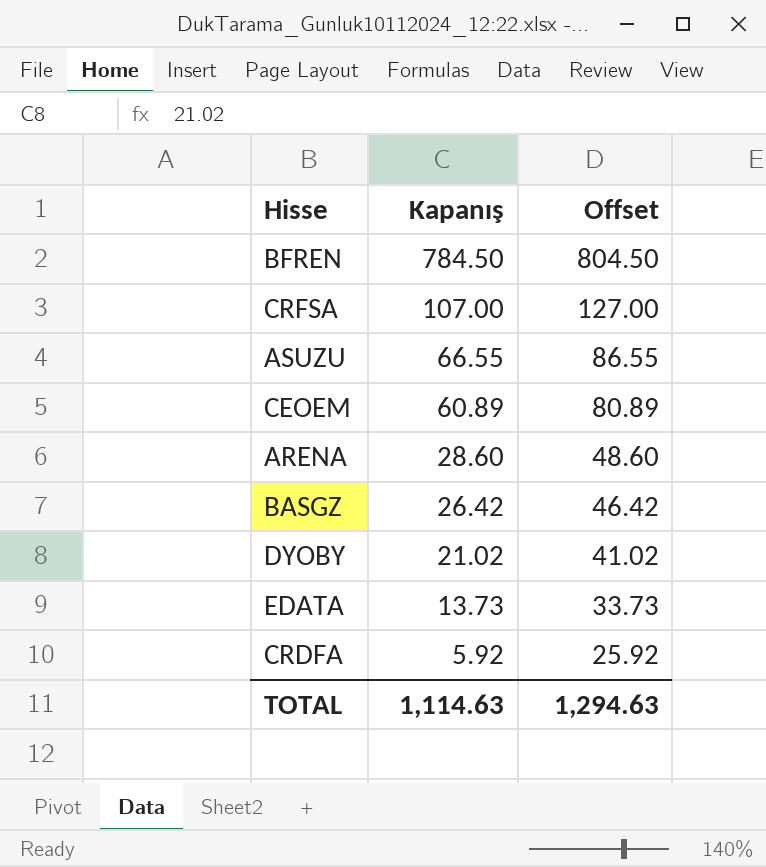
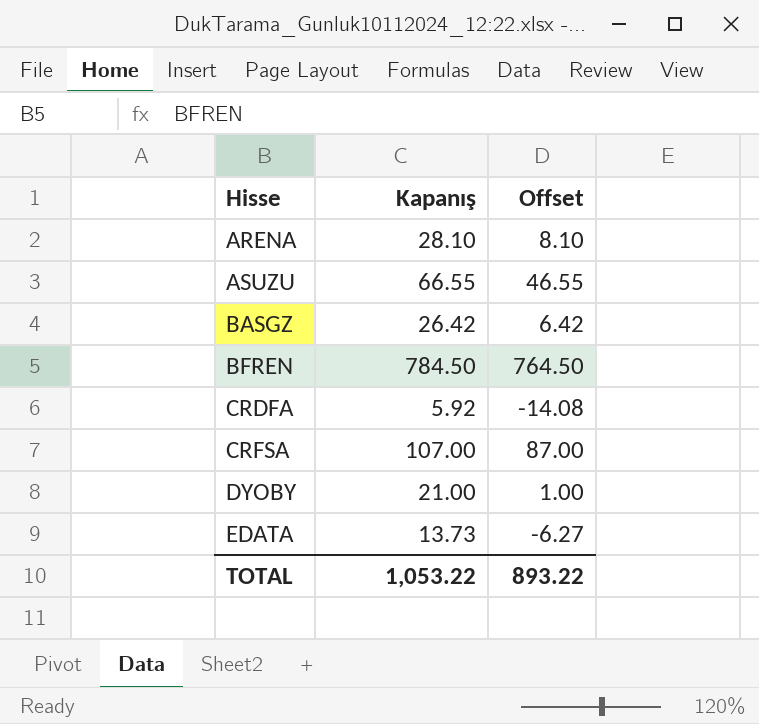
row order: Kapanış descending -> Hisse ascending
column Offset | formula: [Kapanış] + 20 -> [Kapanış] - 20
row CEOEM: 60.89 | 80.89 -> none
ARENA | Kapanış: 28.60 -> 28.10
DYOBY | Kapanış: 21.02 -> 21.00
TOTAL | Kapanış: 1,114.63 -> 1,053.22
TOTAL | Offset: 1,294.63 -> 893.22

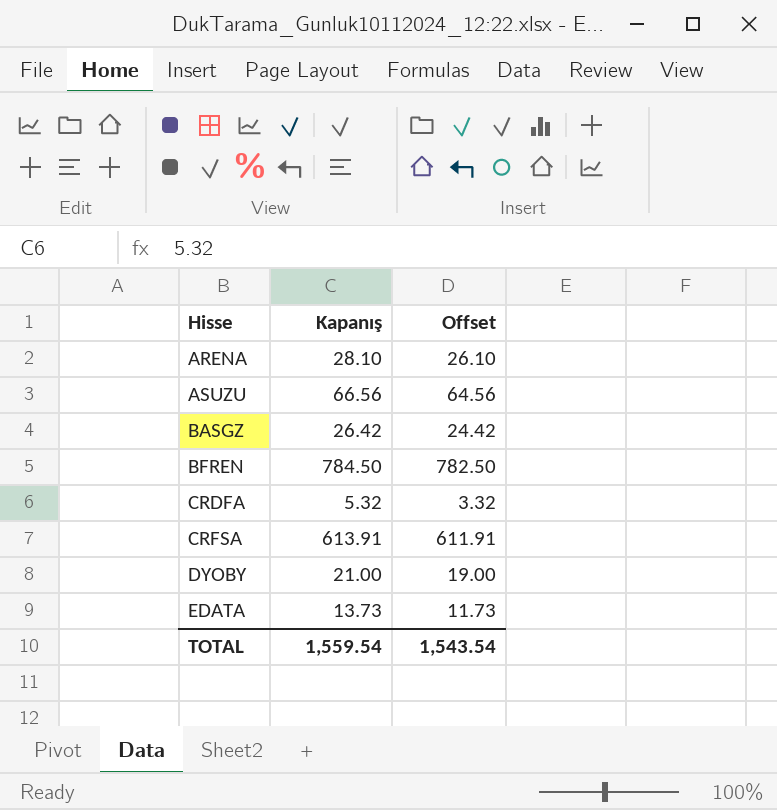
column Offset | formula: [Kapanış] - 20 -> [Kapanış] - 2
ASUZU | Kapanış: 66.55 -> 66.56
CRDFA | Kapanış: 5.92 -> 5.32
CRFSA | Kapanış: 107.00 -> 613.91
TOTAL | Kapanış: 1,053.22 -> 1,559.54
TOTAL | Offset: 893.22 -> 1,543.54

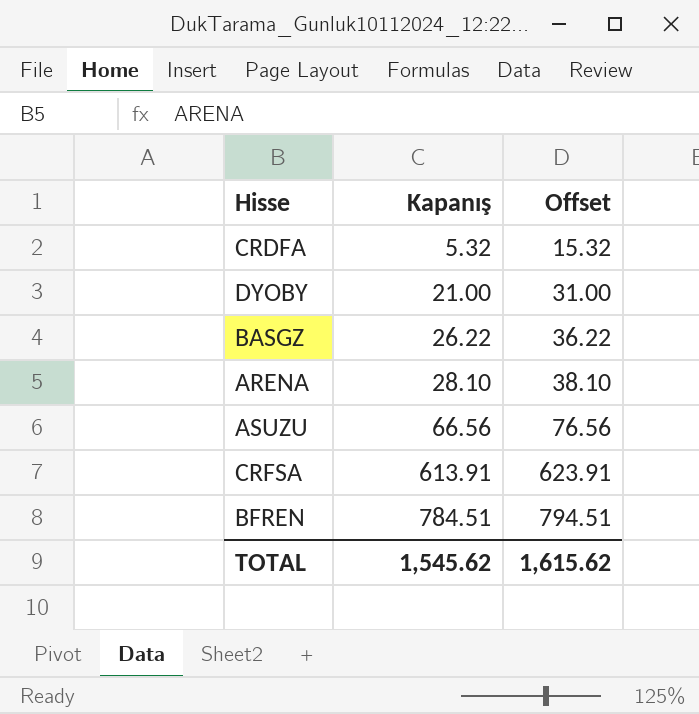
row order: Hisse ascending -> Kapanış ascending
column Offset | formula: [Kapanış] - 2 -> [Kapanış] + 10
row EDATA: 13.73 | 11.73 -> none
BASGZ | Kapanış: 26.42 -> 26.22
BFREN | Kapanış: 784.50 -> 784.51
TOTAL | Kapanış: 1,559.54 -> 1,545.62
TOTAL | Offset: 1,543.54 -> 1,615.62

